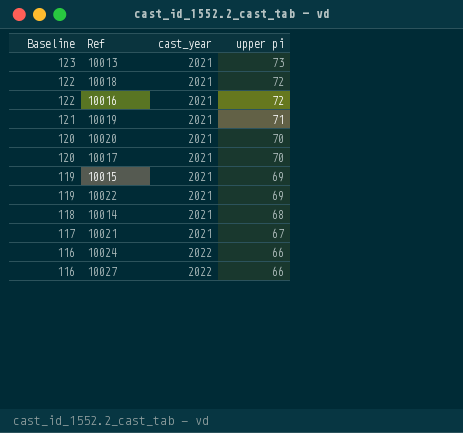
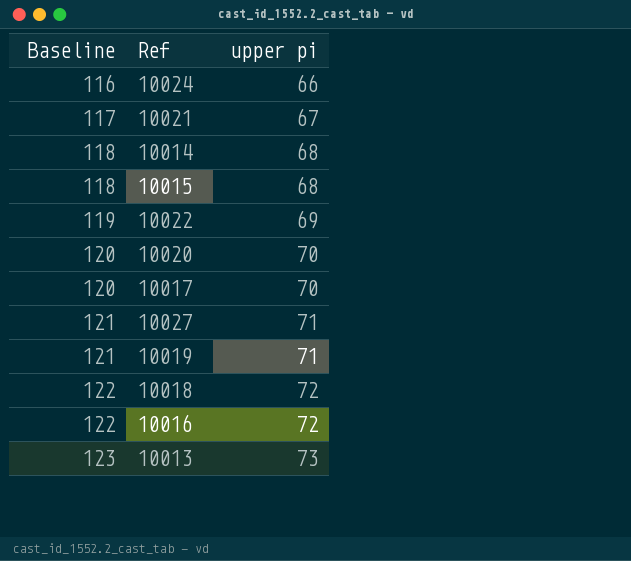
row order: Baseline descending -> Baseline ascending
column cast_year | position: 3 -> none
10015 | Baseline: 119 -> 118
10015 | upper pi: 69 -> 68
10027 | Baseline: 116 -> 121
10027 | upper pi: 66 -> 71

